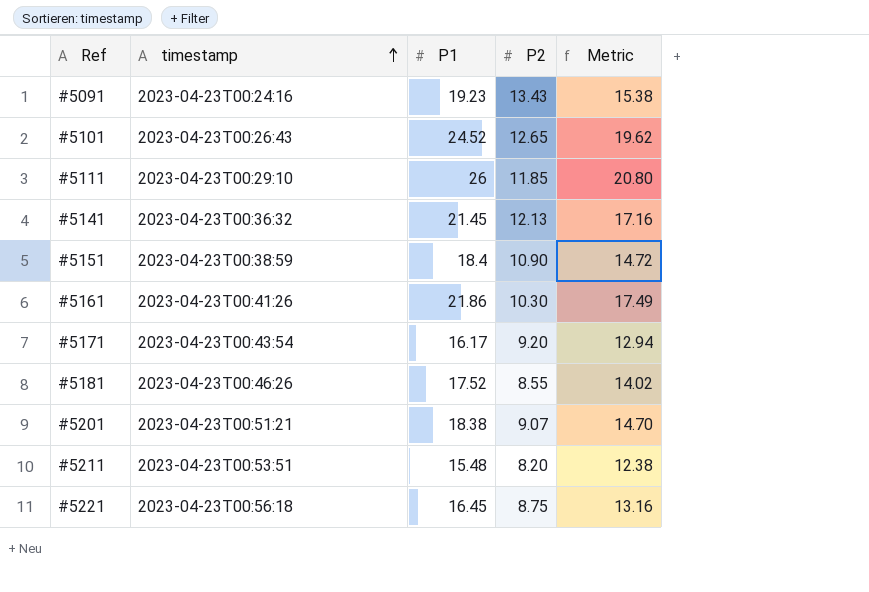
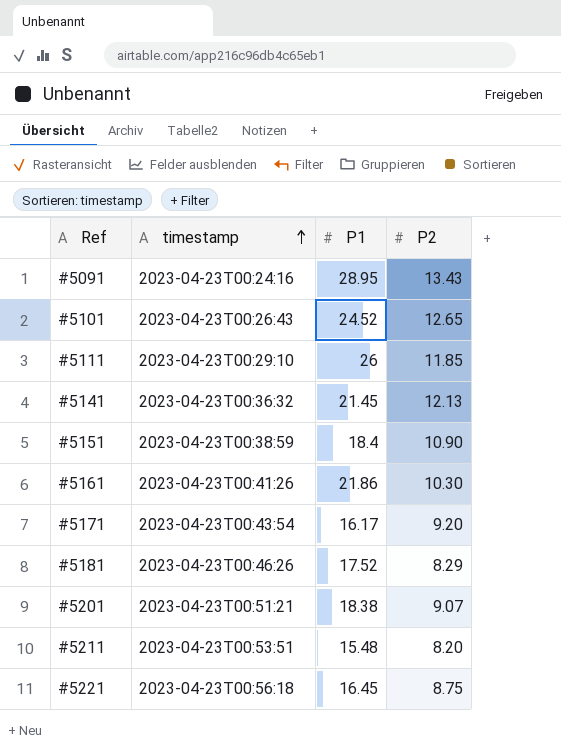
column Metric | formula: [P1] * 0.8 -> none
#5091 | P1: 19.23 -> 28.95
#5181 | P2: 8.55 -> 8.29

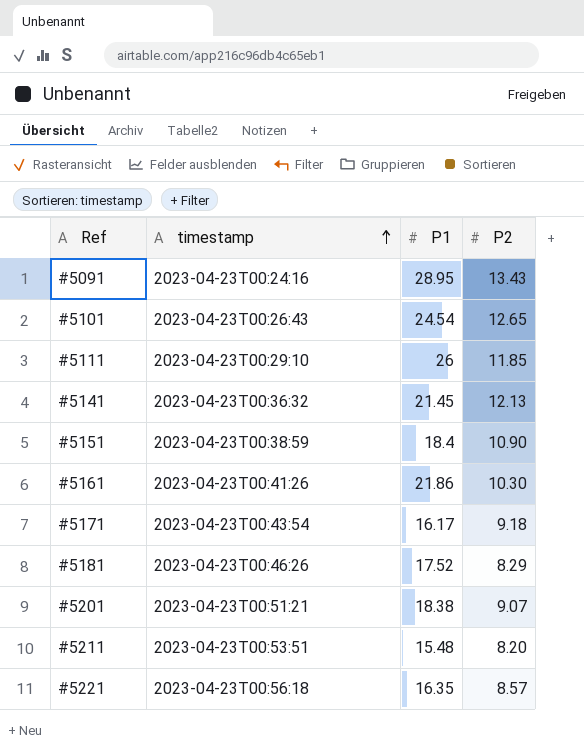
#5101 | P1: 24.52 -> 24.54
#5171 | P2: 9.20 -> 9.18
#5221 | P1: 16.45 -> 16.35
#5221 | P2: 8.75 -> 8.57

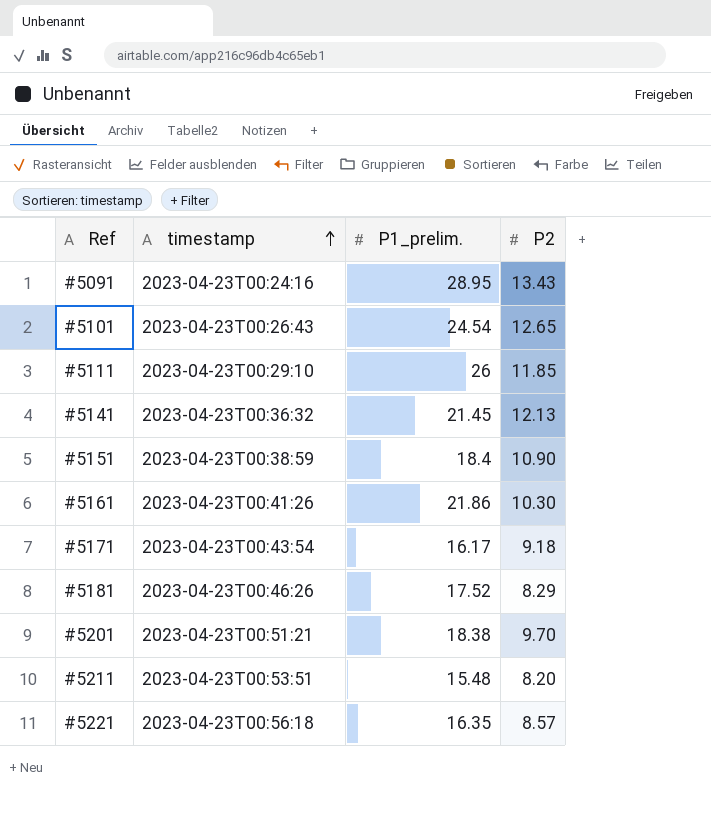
column name: P1 -> P1_prelim.
#5201 | P2: 9.07 -> 9.70

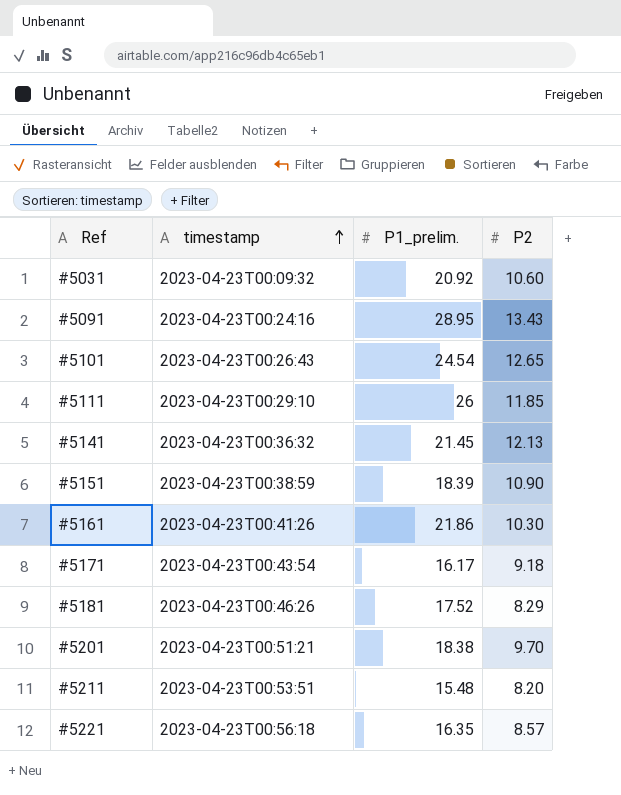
row #5031: none -> 2023-04-23T00:09:32 | 20.92 | 10.60
#5151 | P1_prelim.: 18.4 -> 18.39

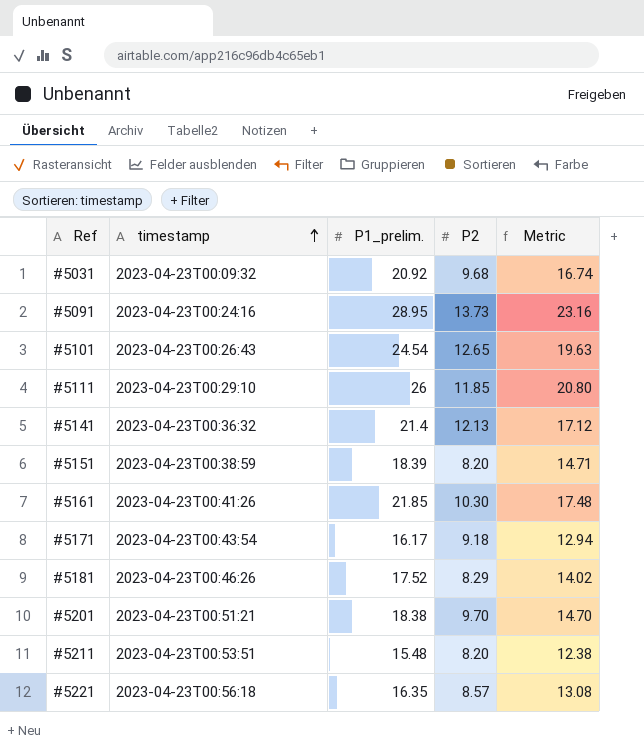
column Metric | formula: none -> [P1_prelim.] * 0.8
#5031 | P2: 10.60 -> 9.68
#5091 | P2: 13.43 -> 13.73
#5141 | P1_prelim.: 21.45 -> 21.4
#5151 | P2: 10.90 -> 8.20
#5161 | P1_prelim.: 21.86 -> 21.85

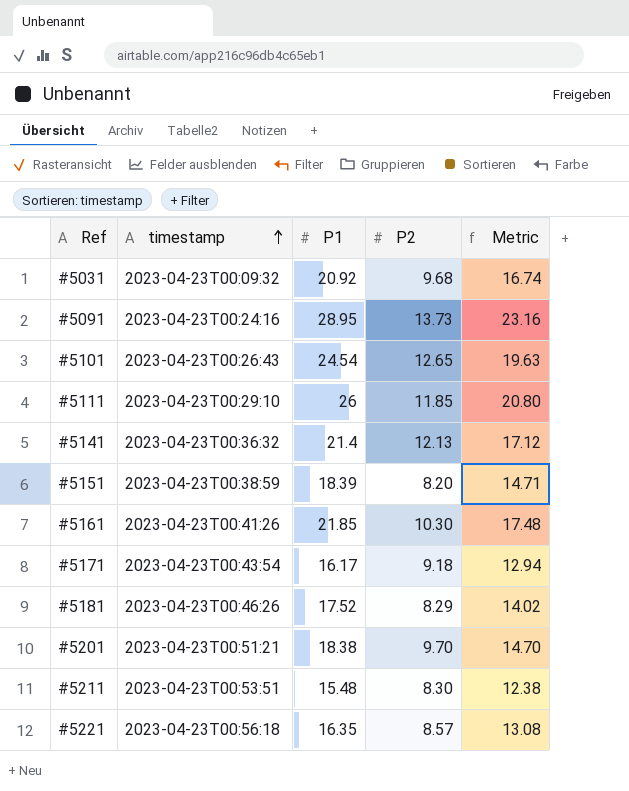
column name: P1_prelim. -> P1
#5211 | P2: 8.20 -> 8.30

